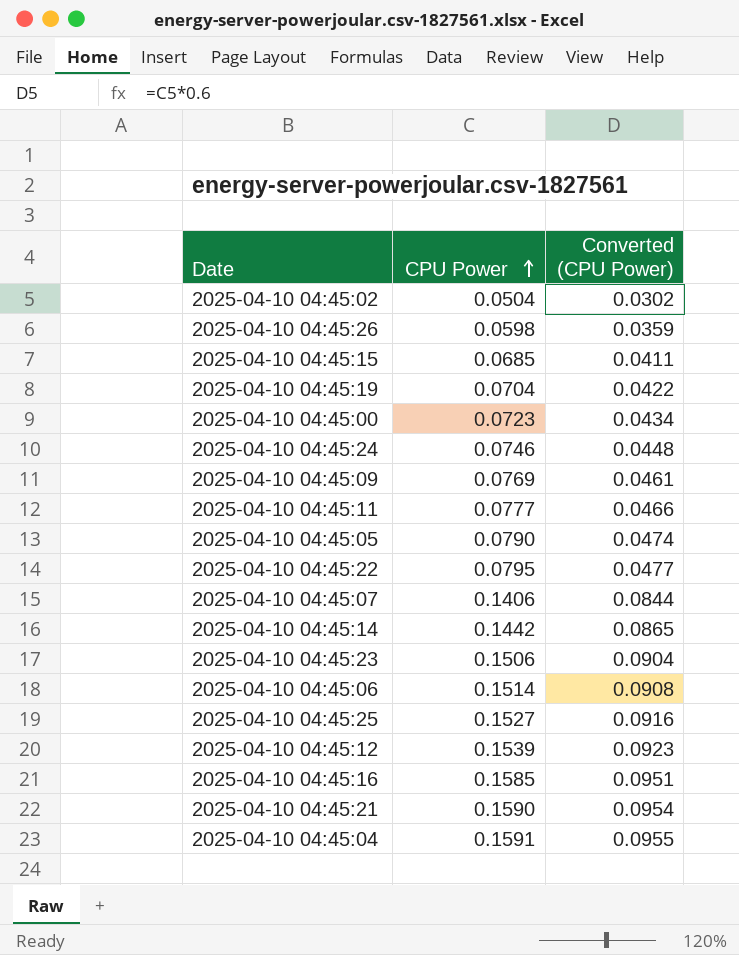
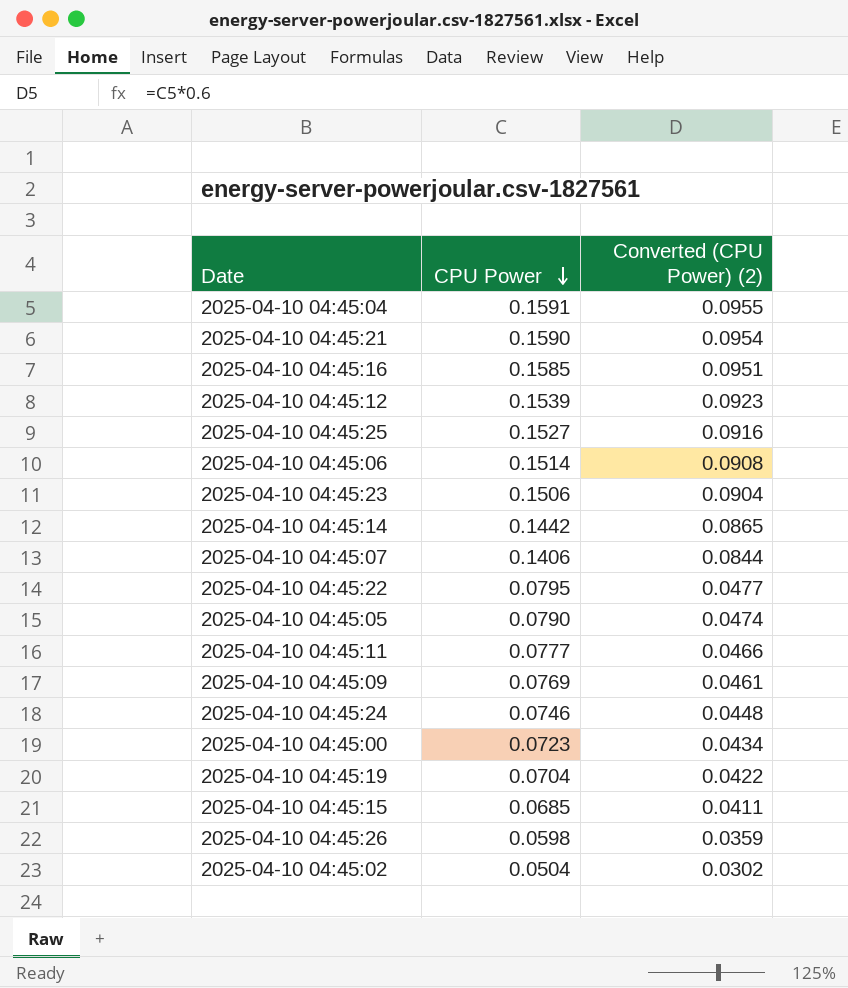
row order: CPU Power ascending -> CPU Power descending
column name: Converted (CPU Power) -> Converted (CPU Power) (2)

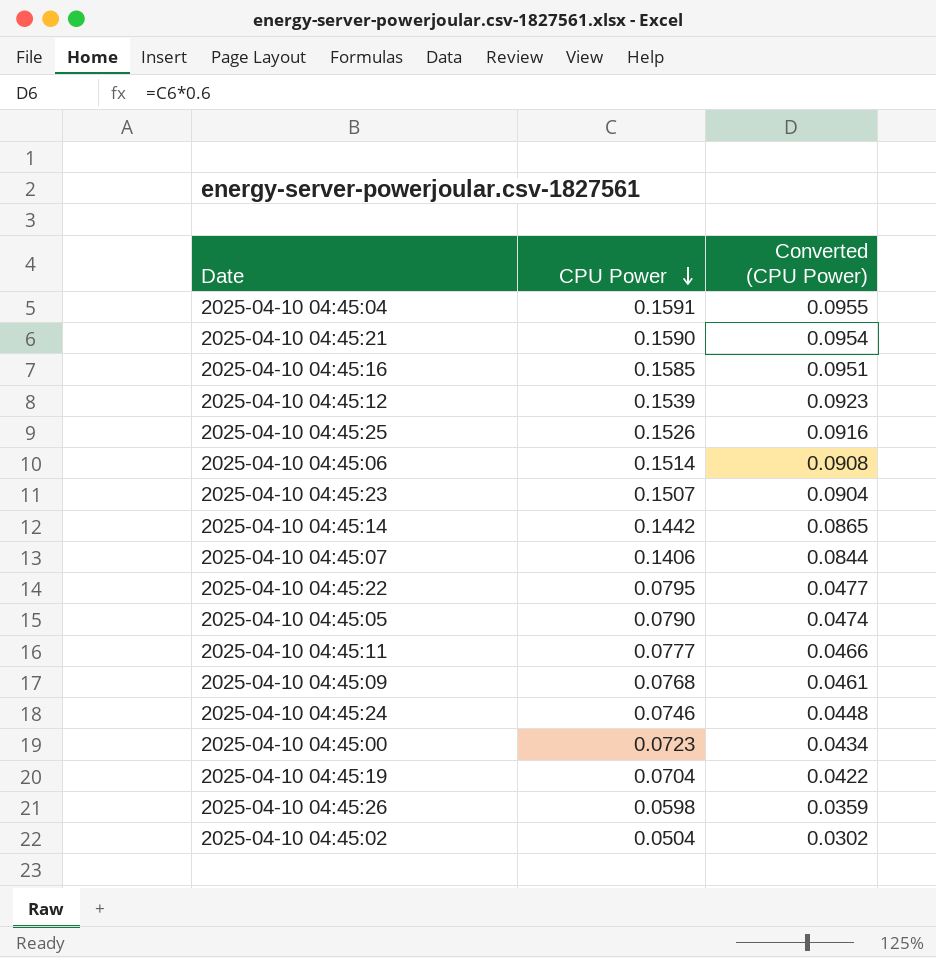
column name: Converted (CPU Power) (2) -> Converted (CPU Power)
row 2025-04-10 04:45:15: 0.0685 | 0.0411 -> none
2025-04-10 04:45:25 | CPU Power: 0.1527 -> 0.1526
2025-04-10 04:45:23 | CPU Power: 0.1506 -> 0.1507
2025-04-10 04:45:09 | CPU Power: 0.0769 -> 0.0768

